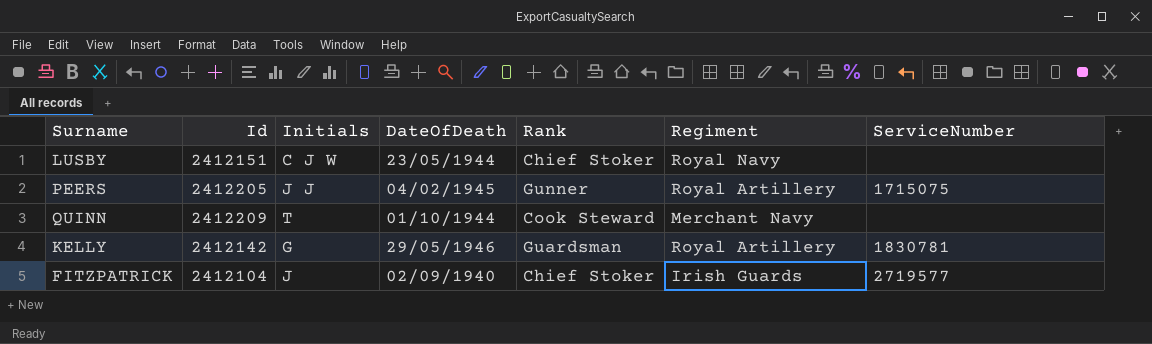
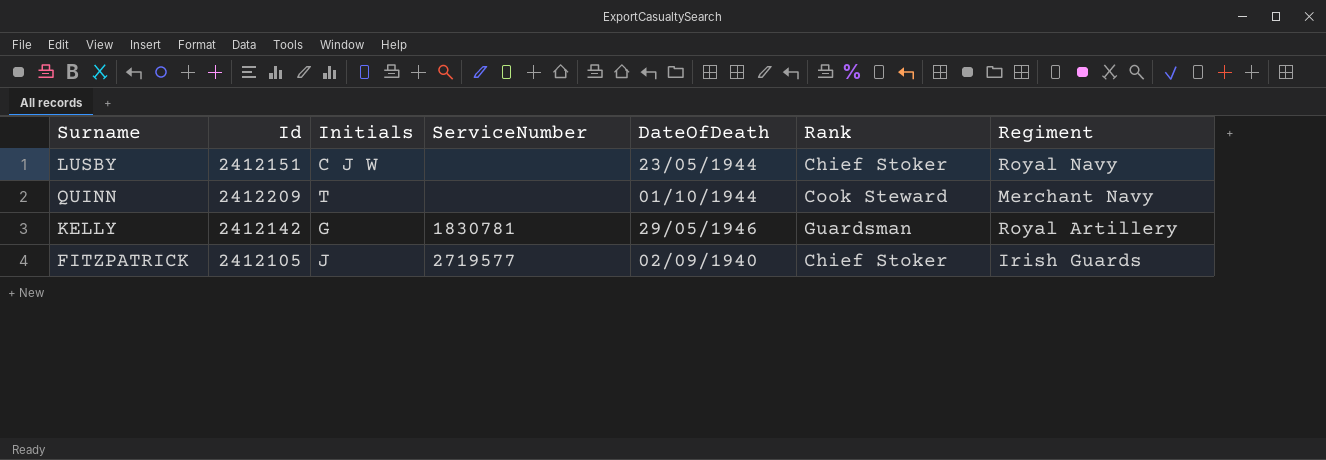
column ServiceNumber | position: 7 -> 4
row PEERS: 2412205 | J J | 04/02/1945 | Gunner | Royal Artillery | 1715075 -> none
FITZPATRICK | Id: 2412104 -> 2412105

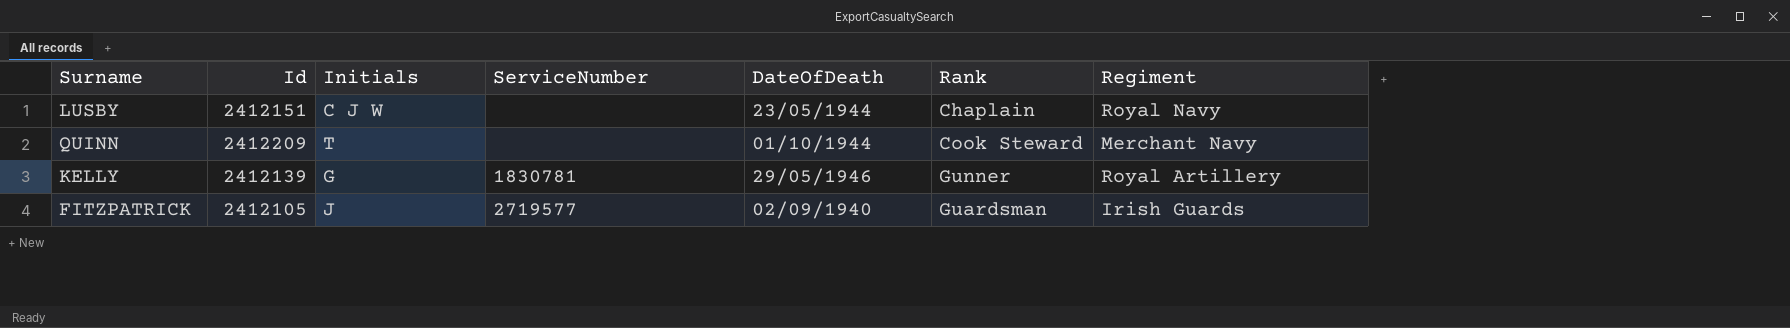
LUSBY | Rank: Chief Stoker -> Chaplain
KELLY | Id: 2412142 -> 2412139
KELLY | Rank: Guardsman -> Gunner
FITZPATRICK | Rank: Chief Stoker -> Guardsman

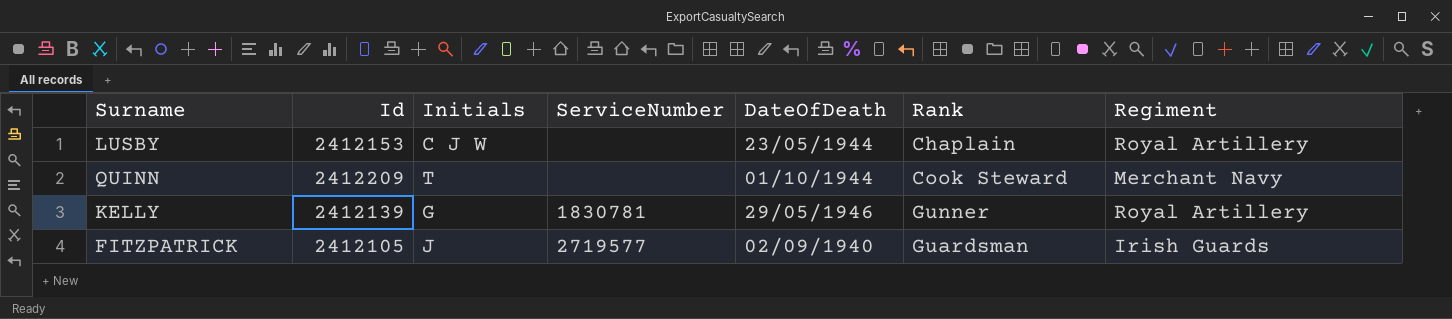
LUSBY | Id: 2412151 -> 2412153
LUSBY | Regiment: Royal Navy -> Royal Artillery

